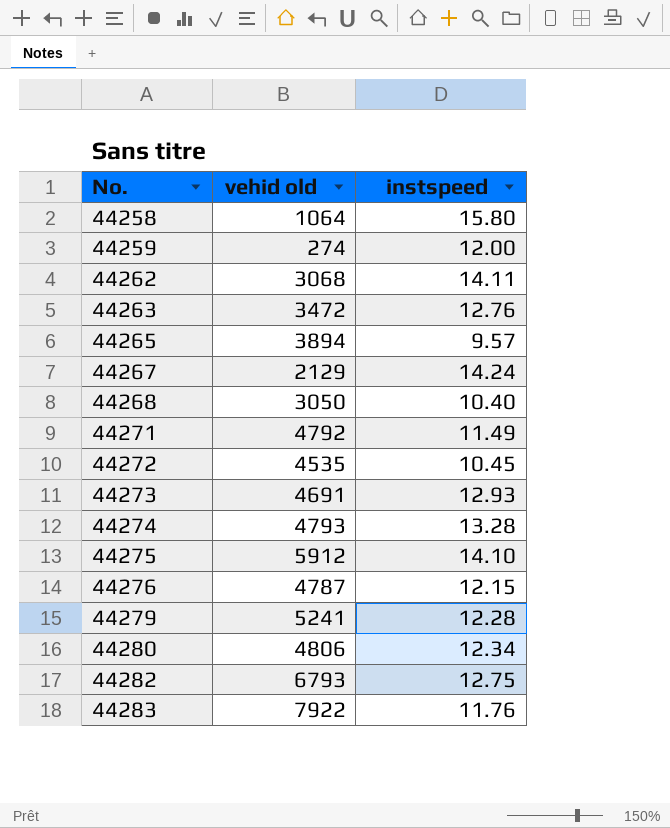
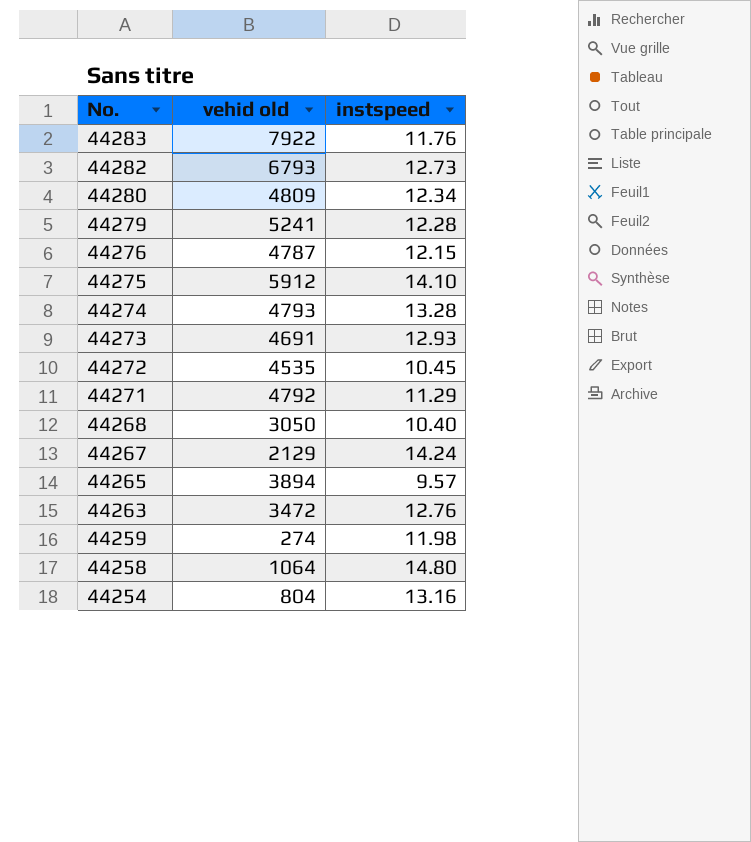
row order: No. ascending -> No. descending
row 44262: 3068 | 14.11 -> none
44282 | instspeed: 12.75 -> 12.73
44280 | vehid old: 4806 -> 4809
44271 | instspeed: 11.49 -> 11.29
44259 | instspeed: 12.00 -> 11.98
44258 | instspeed: 15.80 -> 14.80
row 44254: none -> 804 | 13.16

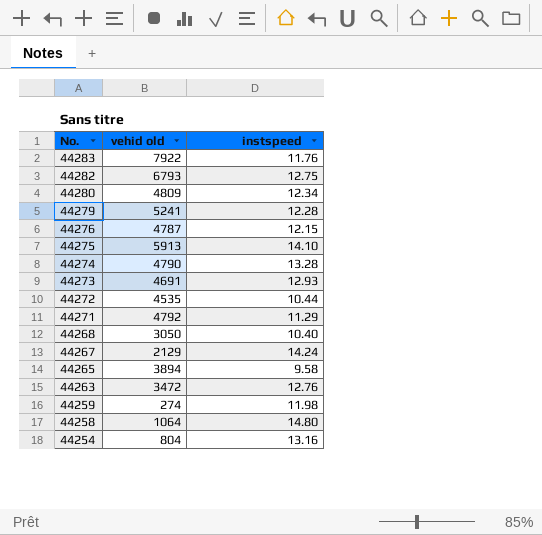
44282 | instspeed: 12.73 -> 12.75
44275 | vehid old: 5912 -> 5913
44274 | vehid old: 4793 -> 4790
44272 | instspeed: 10.45 -> 10.44
44265 | instspeed: 9.57 -> 9.58

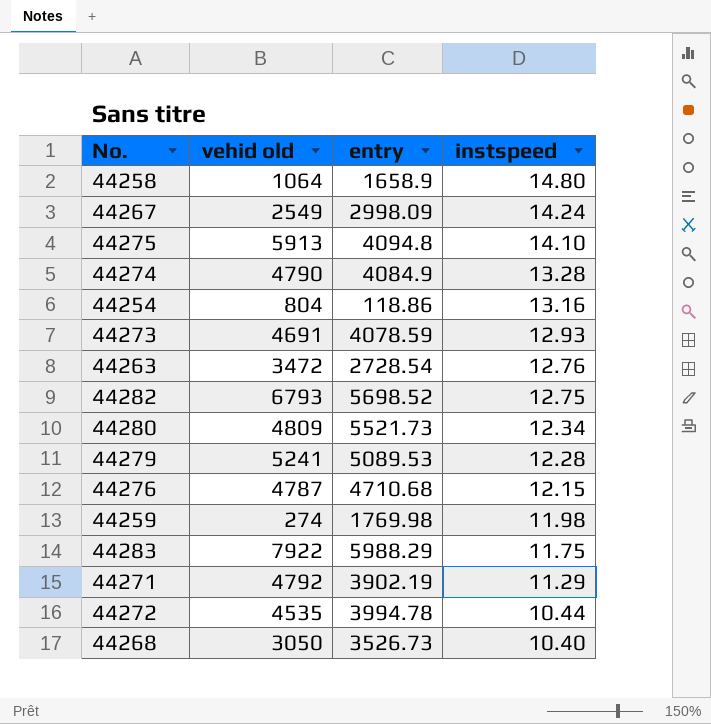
row order: No. descending -> instspeed descending
column entry | position: none -> 3
row 44265: 3894 | 9.58 -> none
44267 | vehid old: 2129 -> 2549
44283 | instspeed: 11.76 -> 11.75

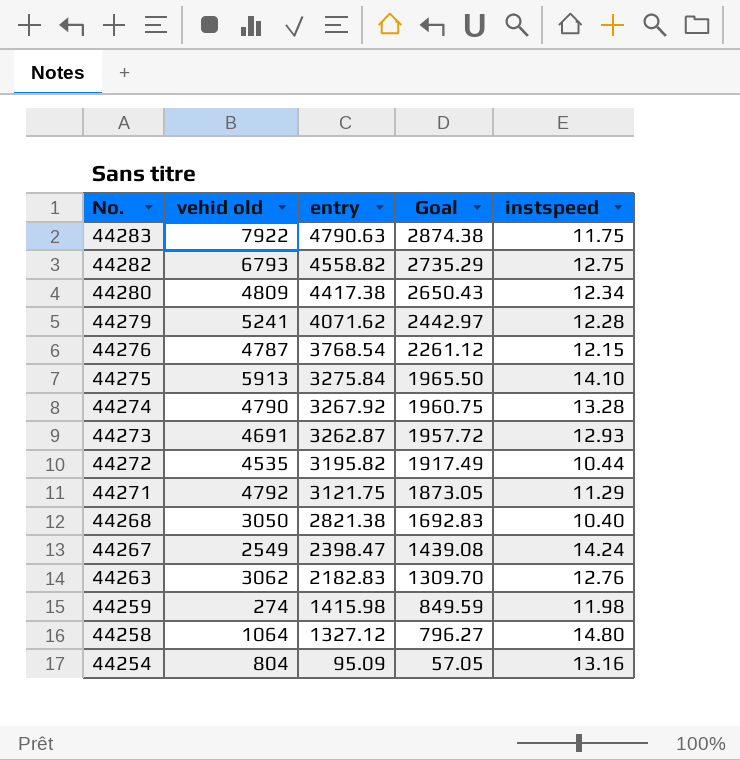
row order: instspeed descending -> No. descending
column Goal | formula: none -> [entry] * 0.6
44283 | entry: 5988.29 -> 4790.63
44282 | entry: 5698.52 -> 4558.82
44280 | entry: 5521.73 -> 4417.38
44279 | entry: 5089.53 -> 4071.62
44276 | entry: 4710.68 -> 3768.54
44275 | entry: 4094.8 -> 3275.84
44274 | entry: 4084.9 -> 3267.92
44273 | entry: 4078.59 -> 3262.87
44272 | entry: 3994.78 -> 3195.82
44271 | entry: 3902.19 -> 3121.75
44268 | entry: 3526.73 -> 2821.38
44267 | entry: 2998.09 -> 2398.47
44263 | vehid old: 3472 -> 3062
44263 | entry: 2728.54 -> 2182.83
44259 | entry: 1769.98 -> 1415.98
44258 | entry: 1658.9 -> 1327.12
44254 | entry: 118.86 -> 95.09

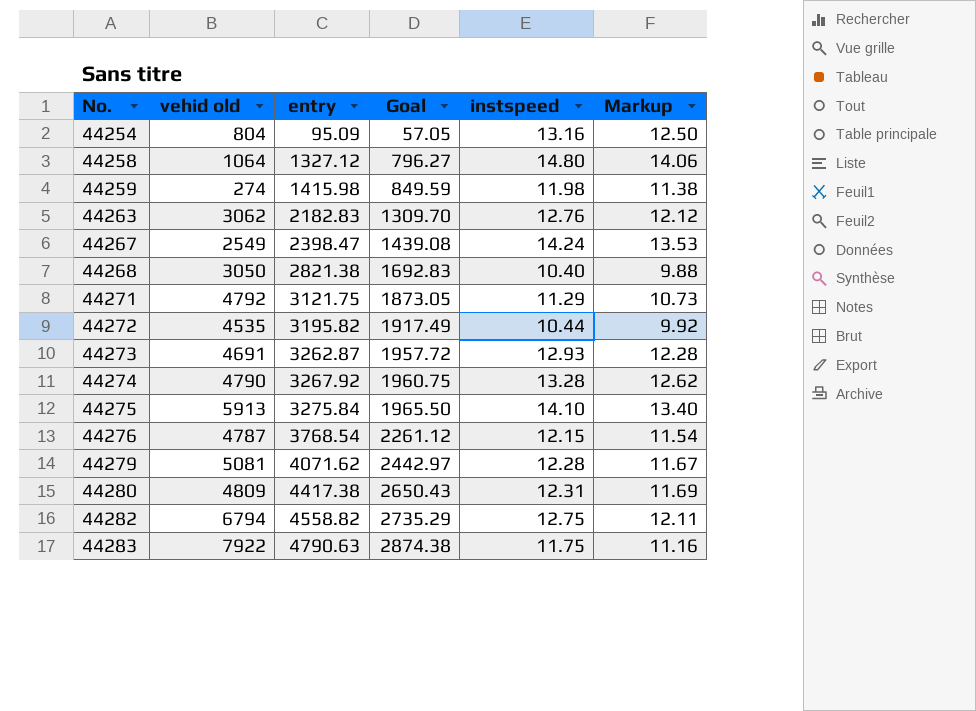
row order: No. descending -> No. ascending
column Markup | formula: none -> [instspeed] * 0.95
44279 | vehid old: 5241 -> 5081
44280 | instspeed: 12.34 -> 12.31
44282 | vehid old: 6793 -> 6794

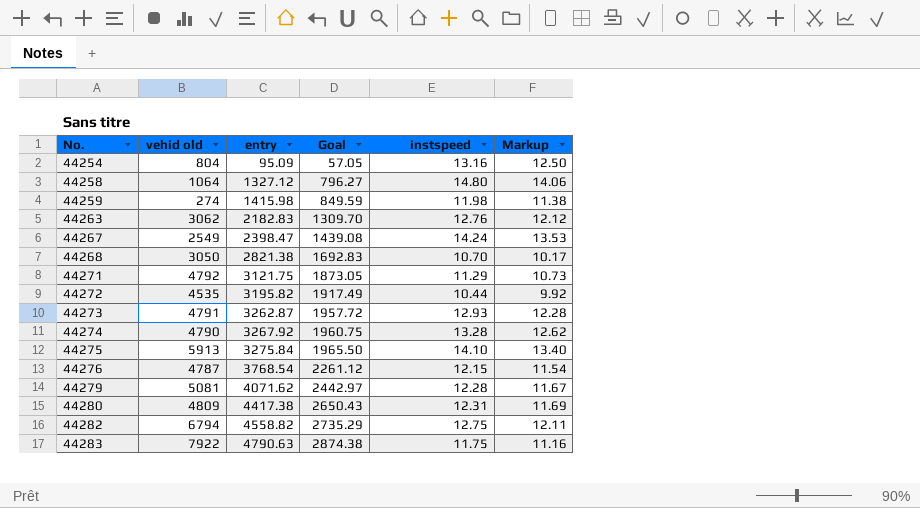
44268 | instspeed: 10.40 -> 10.70
44268 | Markup: 9.88 -> 10.17
44273 | vehid old: 4691 -> 4791

